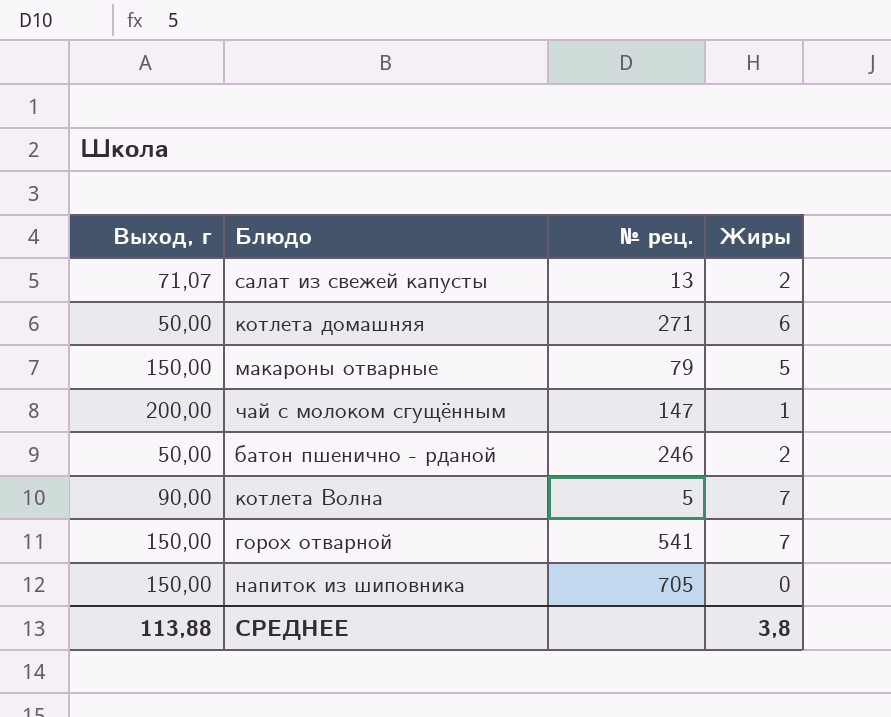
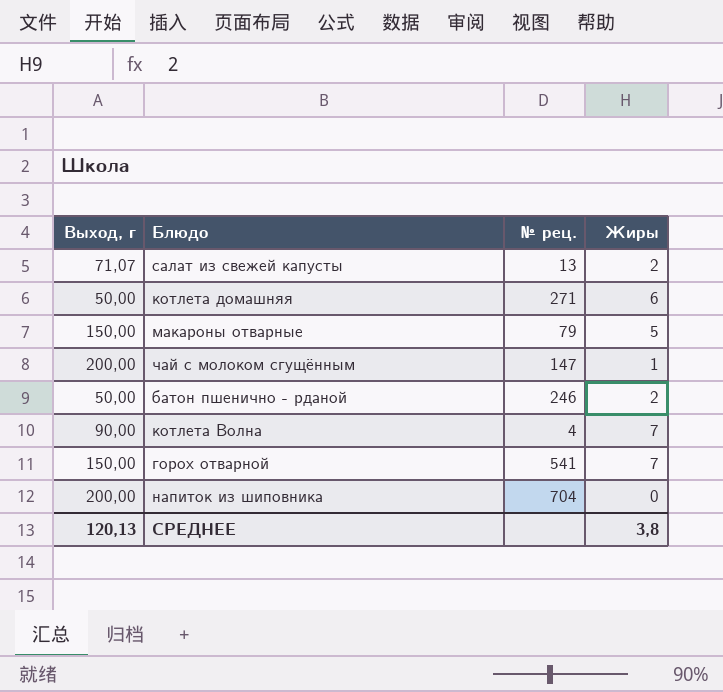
котлета Волна | № рец.: 5 -> 4
напиток из шиповника | Выход, г: 150,00 -> 200,00
напиток из шиповника | № рец.: 705 -> 704
СРЕДНЕЕ | Выход, г: 113,88 -> 120,13

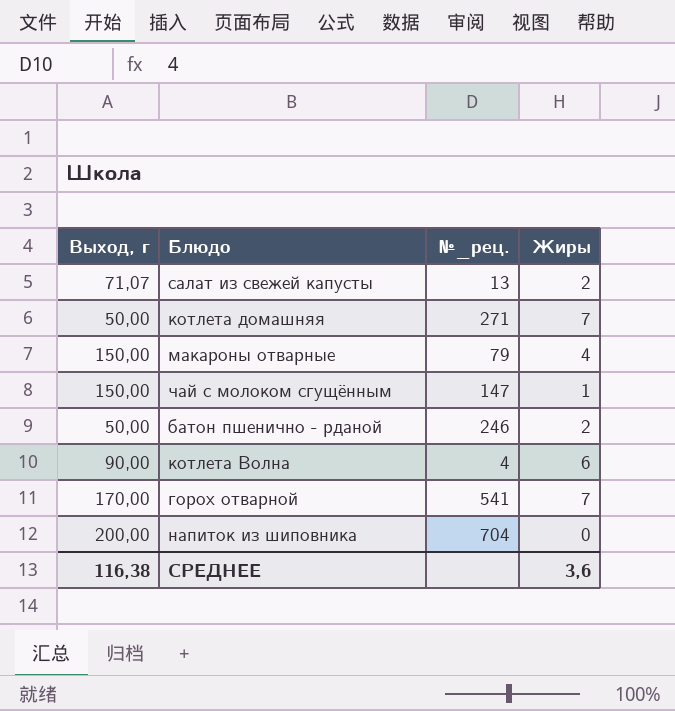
column name: № рец. -> №_рец.
котлета домашняя | Жиры: 6 -> 7
макароны отварные | Жиры: 5 -> 4
чай с молоком сгущённым | Выход, г: 200,00 -> 150,00
котлета Волна | Жиры: 7 -> 6
горох отварной | Выход, г: 150,00 -> 170,00
СРЕДНЕЕ | Выход, г: 120,13 -> 116,38
СРЕДНЕЕ | Жиры: 3,8 -> 3,6

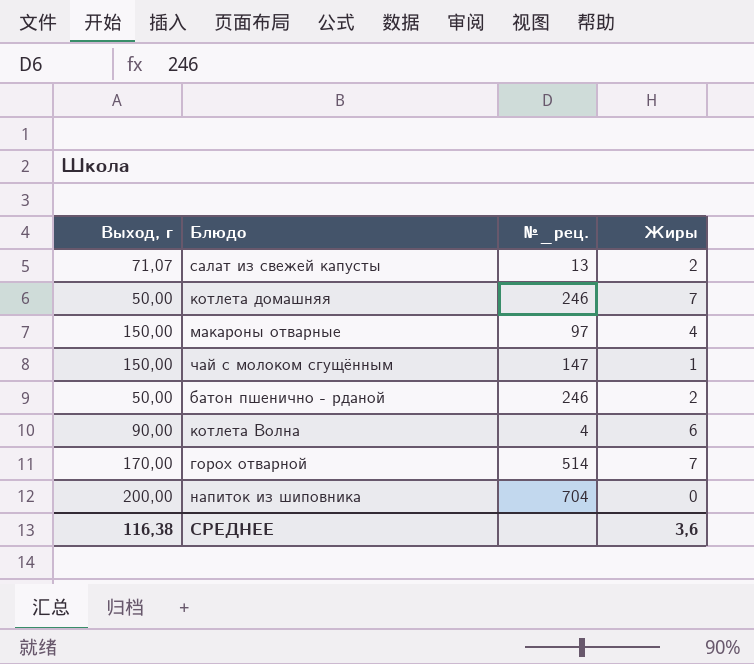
котлета домашняя | №_рец.: 271 -> 246
макароны отварные | №_рец.: 79 -> 97
горох отварной | №_рец.: 541 -> 514

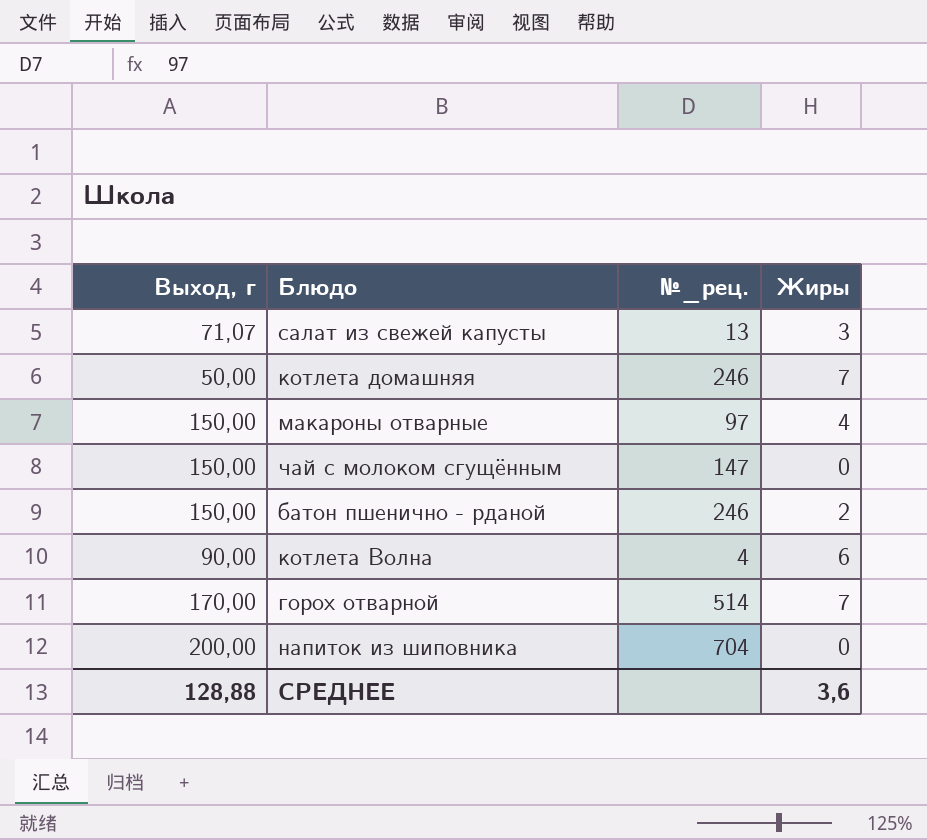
салат из свежей капусты | Жиры: 2 -> 3
чай с молоком сгущённым | Жиры: 1 -> 0
батон пшенично - рданой | Выход, г: 50,00 -> 150,00
СРЕДНЕЕ | Выход, г: 116,38 -> 128,88

